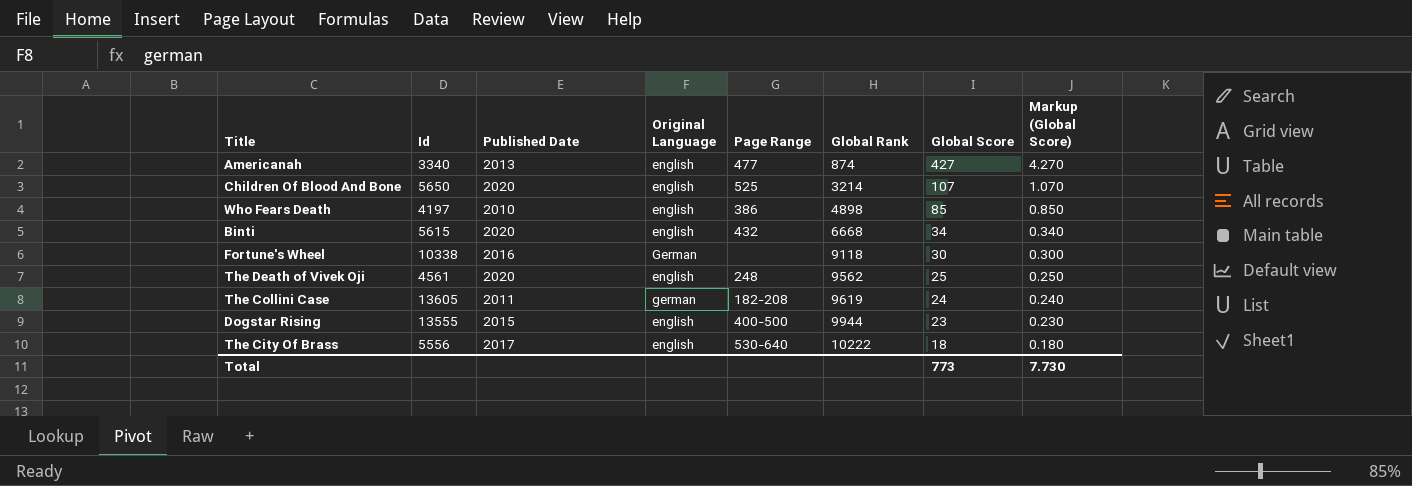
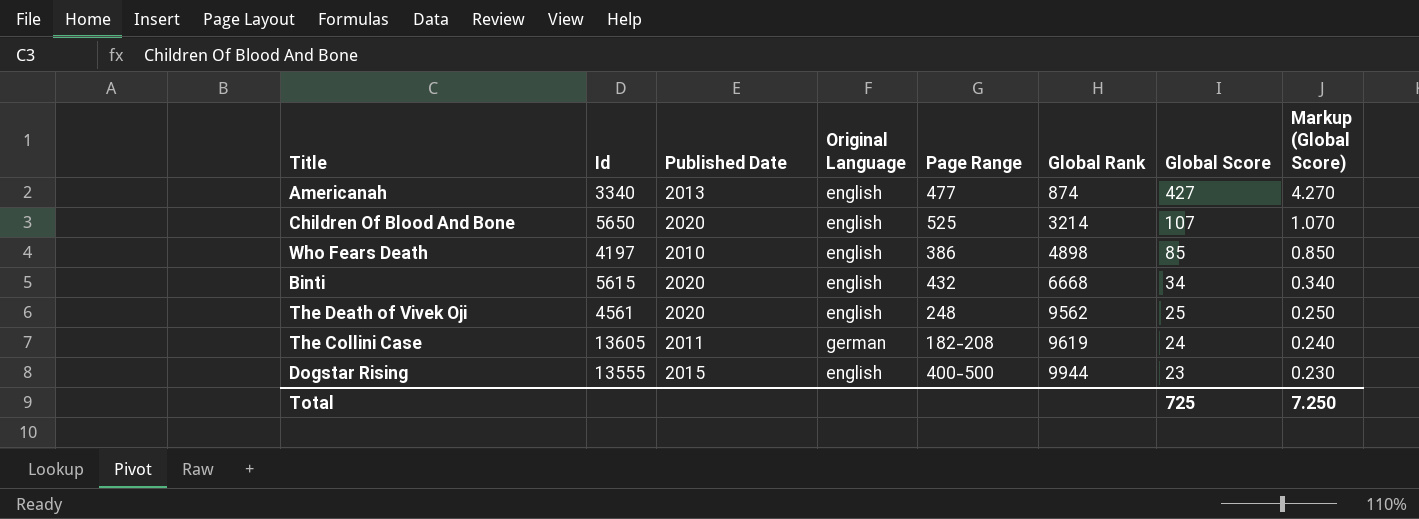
row Fortune's Wheel: 10338 | 2016 | German | none | 9118 | 30 | 0.300 -> none
row The City Of Brass: 5556 | 2017 | english | 530-640 | 10222 | 18 | 0.180 -> none
Total | Global Score: 773 -> 725
Total | Markup (Global Score): 7.730 -> 7.250

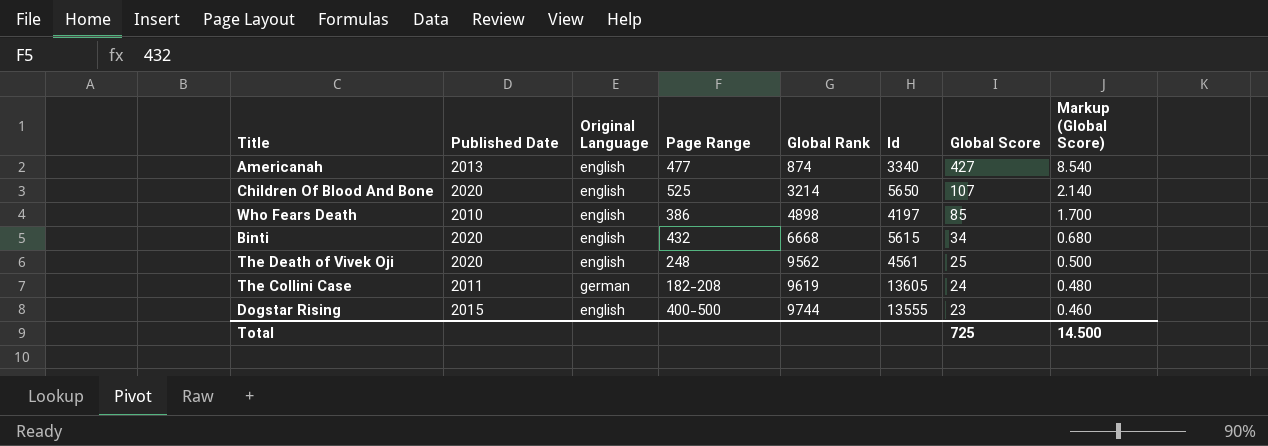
column Id | position: 2 -> 6
column Markup (Global Score) | formula: [Global Score] * 0.01 -> [Global Score] * 0.02
Dogstar Rising | Global Rank: 9944 -> 9744
Total | Markup (Global Score): 7.250 -> 14.500

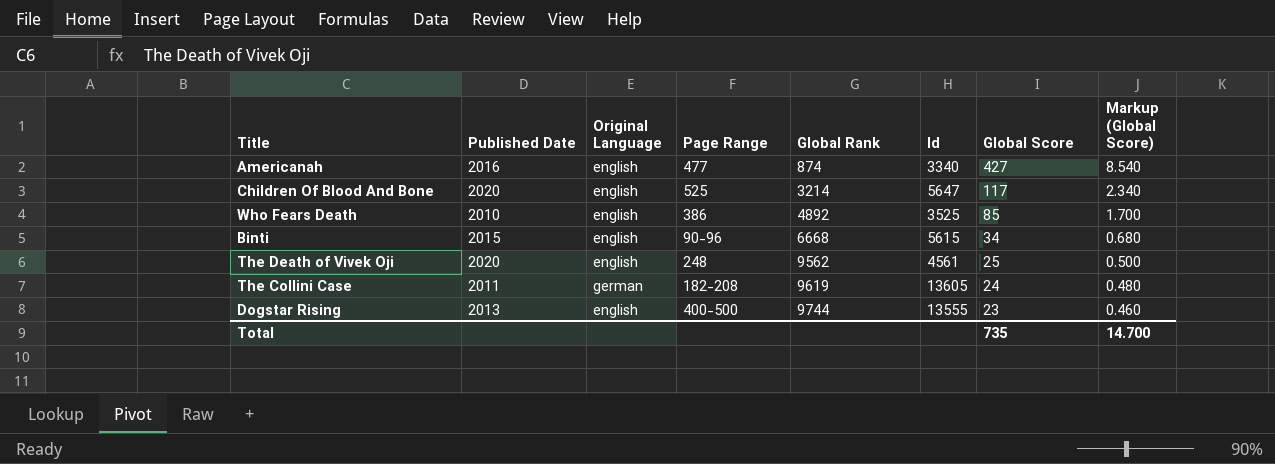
Americanah | Published Date: 2013 -> 2016
Children Of Blood And Bone | Id: 5650 -> 5647
Children Of Blood And Bone | Global Score: 107 -> 117
Children Of Blood And Bone | Markup (Global Score): 2.140 -> 2.340
Who Fears Death | Global Rank: 4898 -> 4892
Who Fears Death | Id: 4197 -> 3525
Binti | Published Date: 2020 -> 2015
Binti | Page Range: 432 -> 90-96
Dogstar Rising | Published Date: 2015 -> 2013
Total | Global Score: 725 -> 735
Total | Markup (Global Score): 14.500 -> 14.700

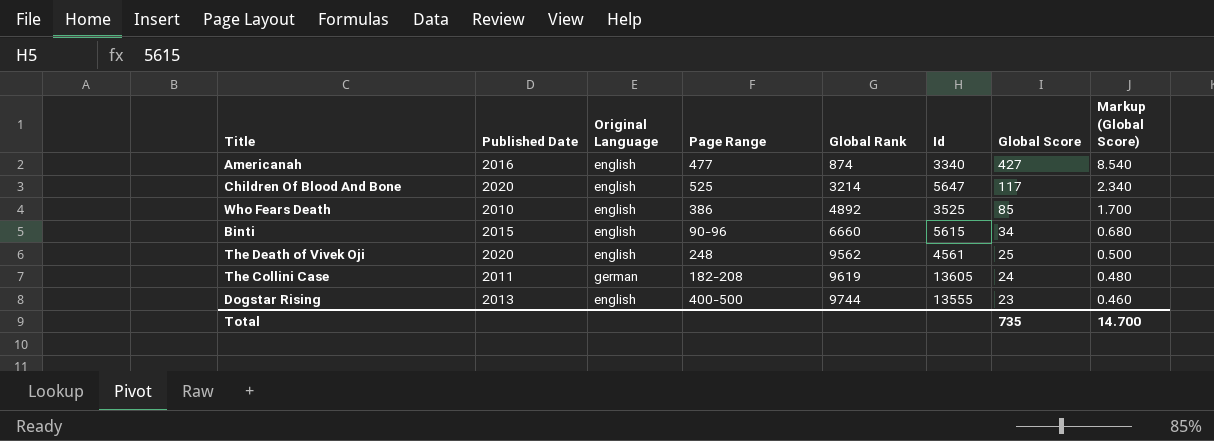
Binti | Global Rank: 6668 -> 6660

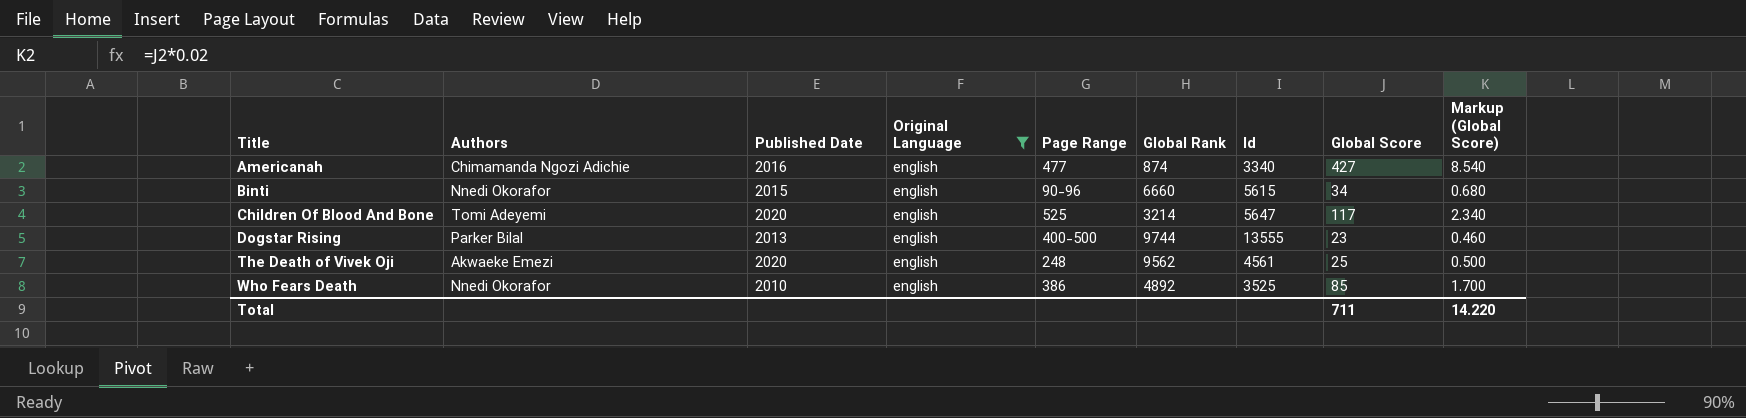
filter: none -> Original Language = english
row order: Global Rank ascending -> Title ascending
column Authors | position: none -> 2
Total | Global Score: 735 -> 711
Total | Markup (Global Score): 14.700 -> 14.220

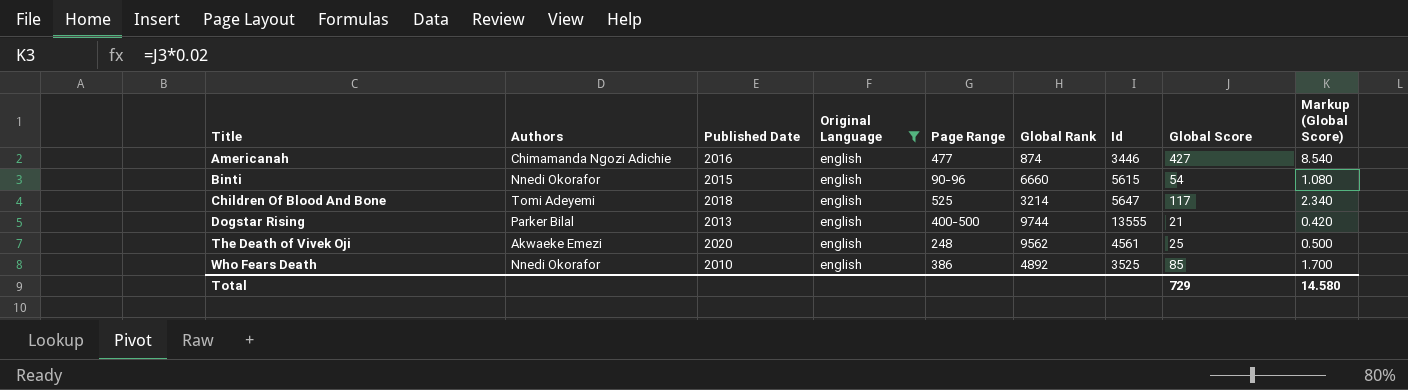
Americanah | Id: 3340 -> 3446
Binti | Global Score: 34 -> 54
Binti | Markup (Global Score): 0.680 -> 1.080
Children Of Blood And Bone | Published Date: 2020 -> 2018
Dogstar Rising | Global Score: 23 -> 21
Dogstar Rising | Markup (Global Score): 0.460 -> 0.420
Total | Global Score: 711 -> 729
Total | Markup (Global Score): 14.220 -> 14.580

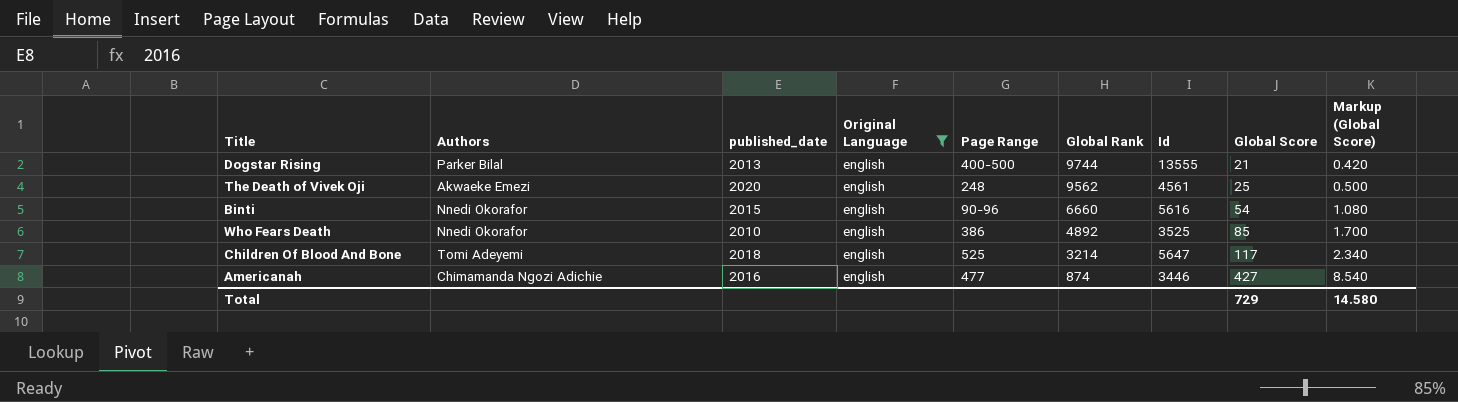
row order: Title ascending -> Global Rank descending
column name: Published Date -> published_date
Binti | Id: 5615 -> 5616

